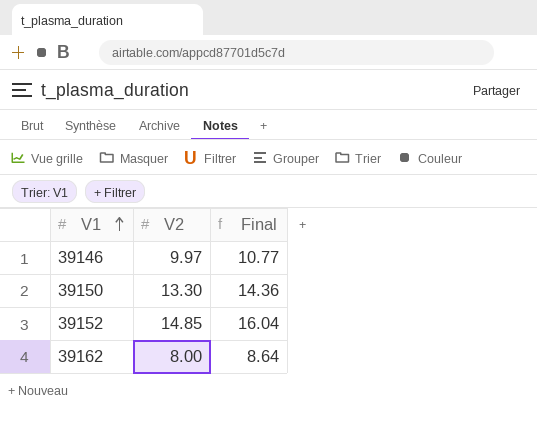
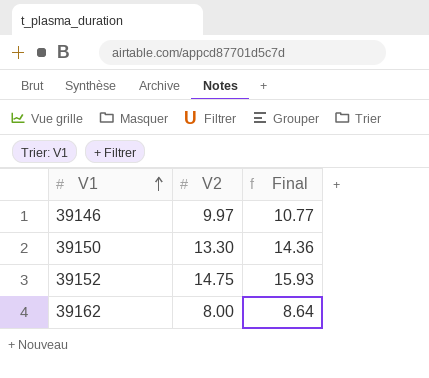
39152 | V2: 14.85 -> 14.75
39152 | Final: 16.04 -> 15.93

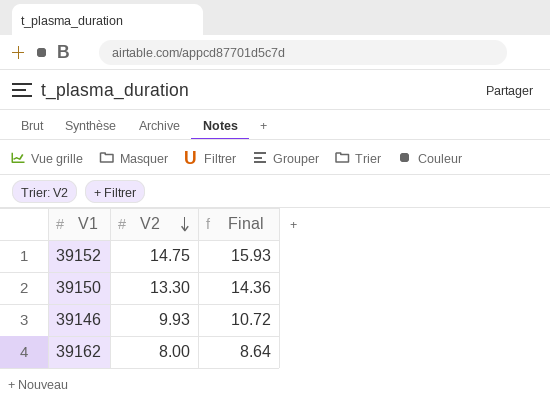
row order: V1 ascending -> V2 descending
39146 | V2: 9.97 -> 9.93
39146 | Final: 10.77 -> 10.72

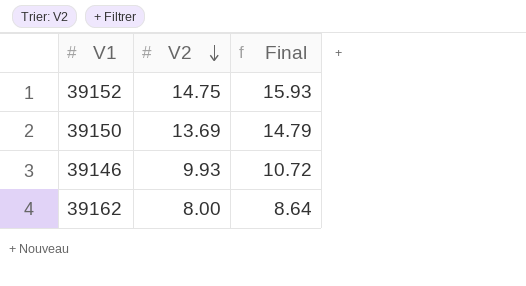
39150 | V2: 13.30 -> 13.69
39150 | Final: 14.36 -> 14.79

